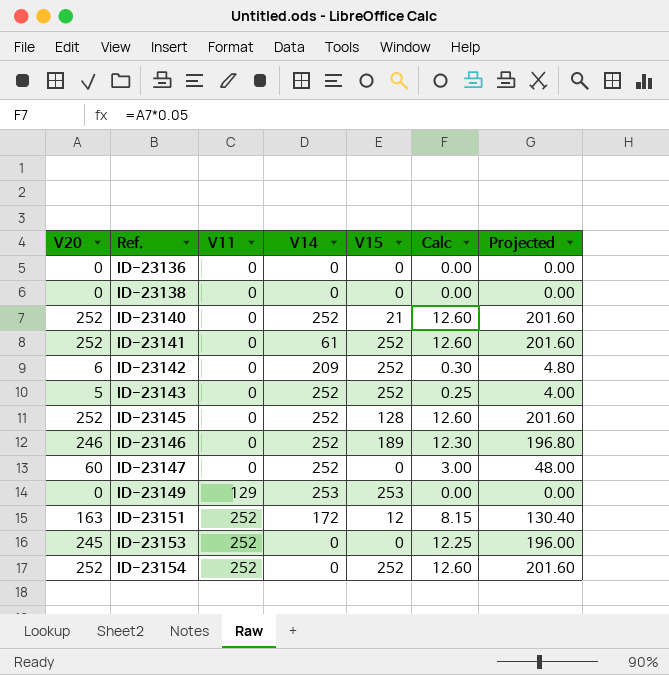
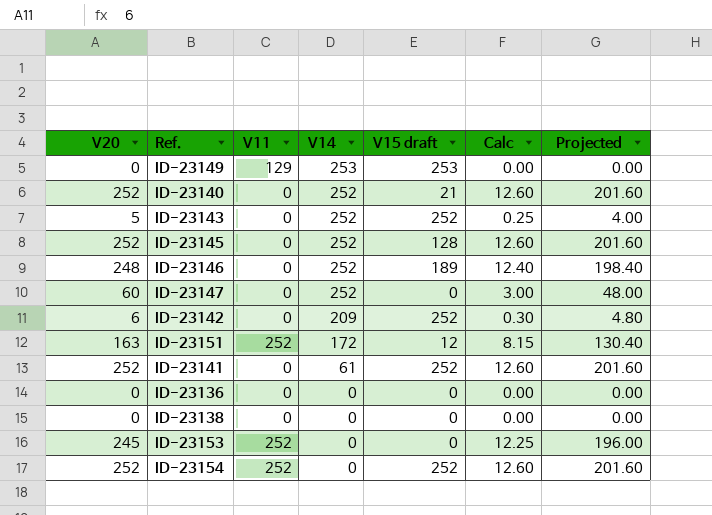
row order: Ref. ascending -> V14 descending
column name: V15 -> V15 draft
ID-23146 | V20: 246 -> 248
ID-23146 | Calc: 12.30 -> 12.40
ID-23146 | Projected: 196.80 -> 198.40

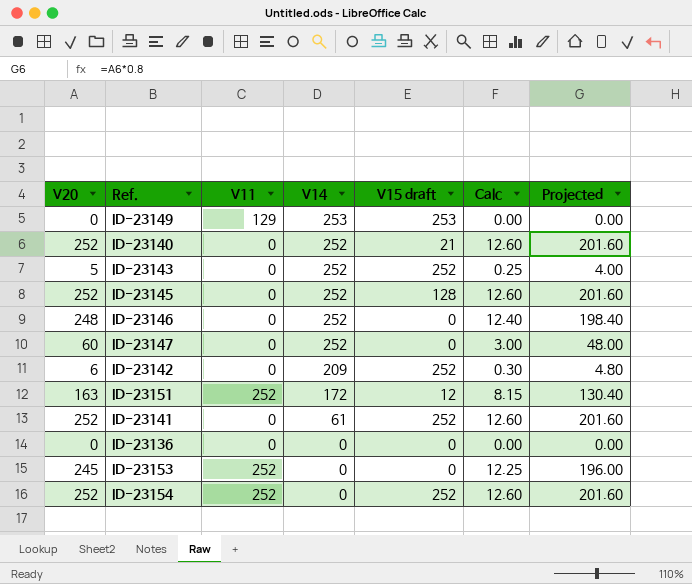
row ID-23138: 0 | 0 | 0 | 0 | 0.00 | 0.00 -> none
ID-23146 | V15 draft: 189 -> 0

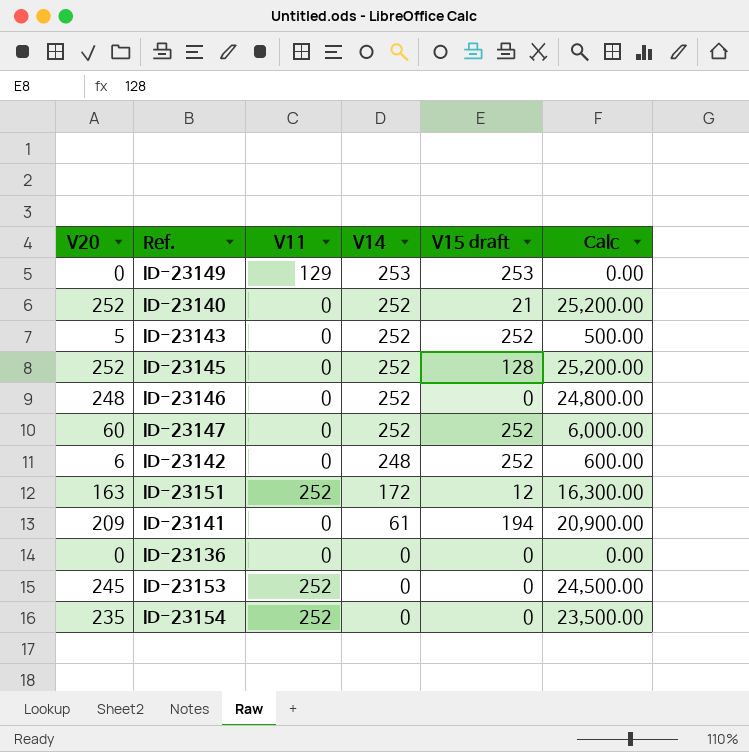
column Projected | formula: [V20] * 0.8 -> none
column Calc | formula: [V20] * 0.05 -> [V20] * 100
ID-23147 | V15 draft: 0 -> 252
ID-23142 | V14: 209 -> 248
ID-23141 | V20: 252 -> 209
ID-23141 | V15 draft: 252 -> 194
ID-23154 | V20: 252 -> 235
ID-23154 | V15 draft: 252 -> 0

